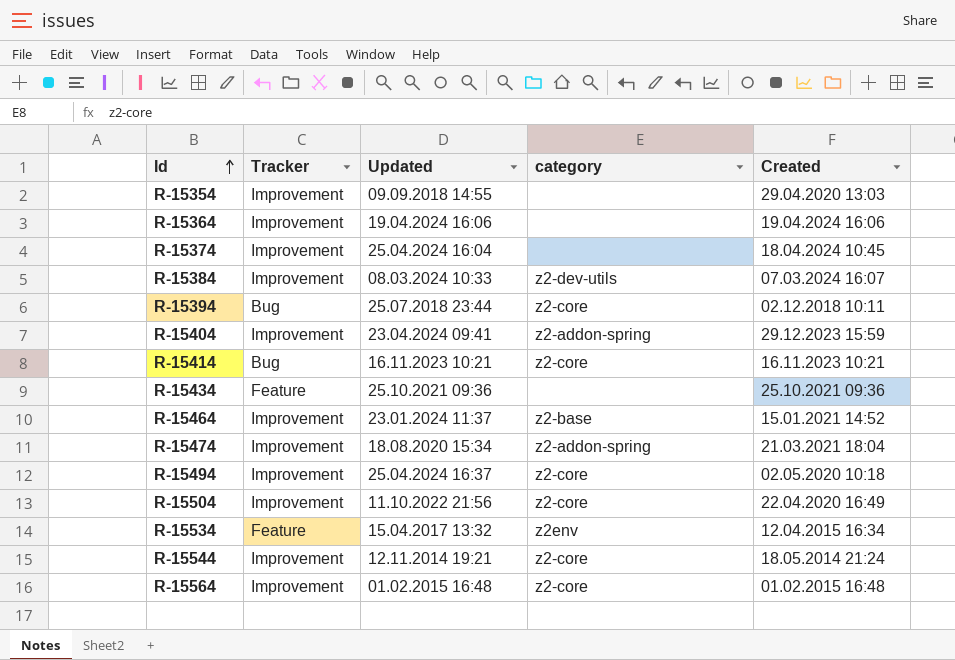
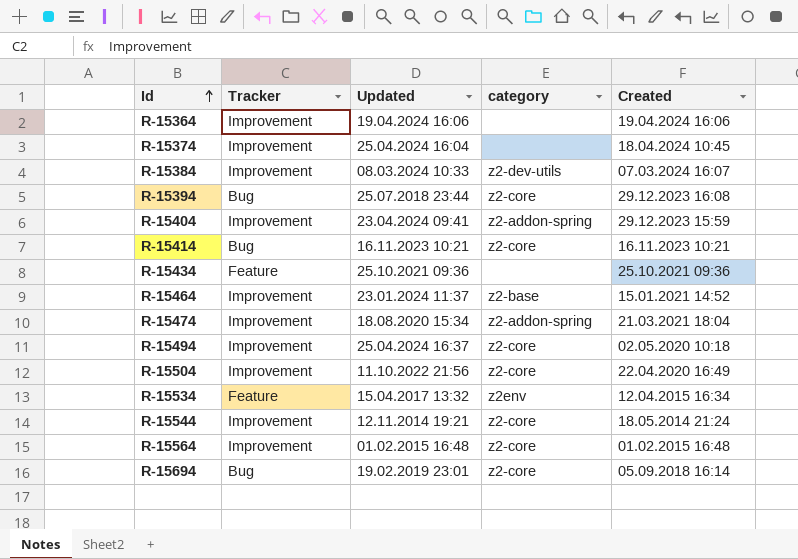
row R-15354: Improvement | 09.09.2018 14:55 | none | 29.04.2020 13:03 -> none
R-15394 | Created: 02.12.2018 10:11 -> 29.12.2023 16:08
row R-15694: none -> Bug | 19.02.2019 23:01 | z2-core | 05.09.2018 16:14

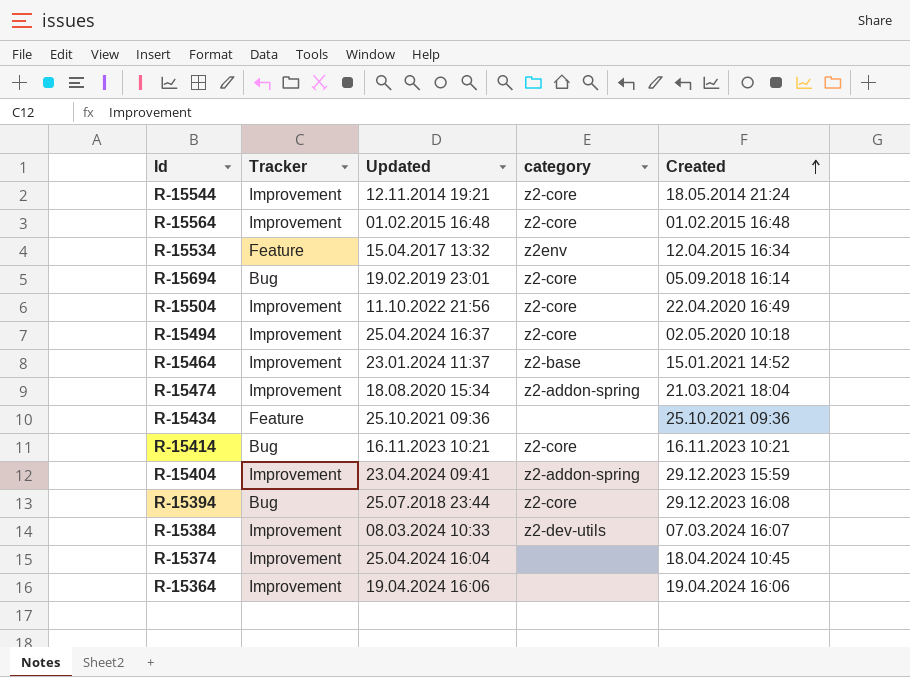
row order: Id ascending -> Created ascending

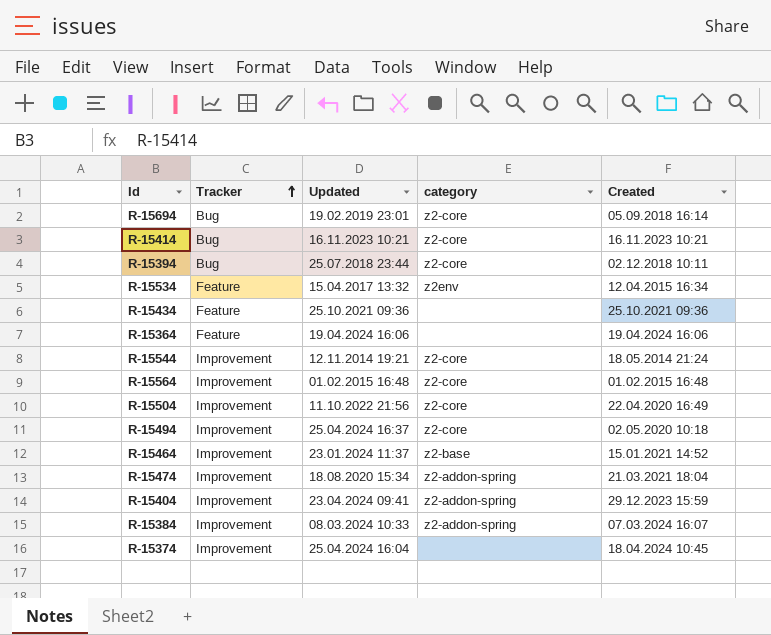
row order: Created ascending -> Tracker ascending
R-15394 | Created: 29.12.2023 16:08 -> 02.12.2018 10:11
R-15364 | Tracker: Improvement -> Feature
R-15384 | category: z2-dev-utils -> z2-addon-spring

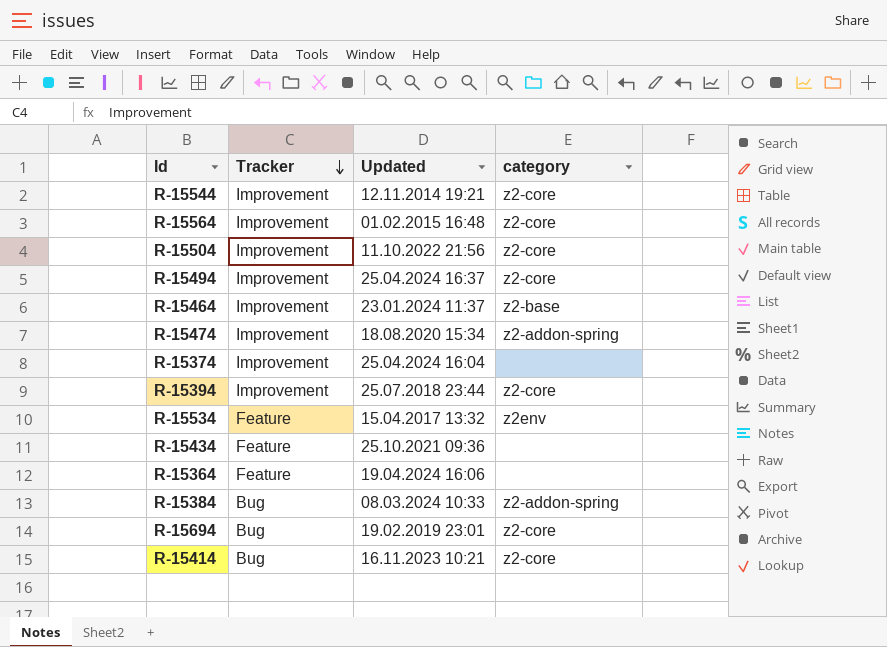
row order: Tracker ascending -> Tracker descending
column Created | position: 5 -> none
row R-15404: Improvement | 23.04.2024 09:41 | z2-addon-spring | 29.12.2023 15:59 -> none
R-15394 | Tracker: Bug -> Improvement
R-15384 | Tracker: Improvement -> Bug

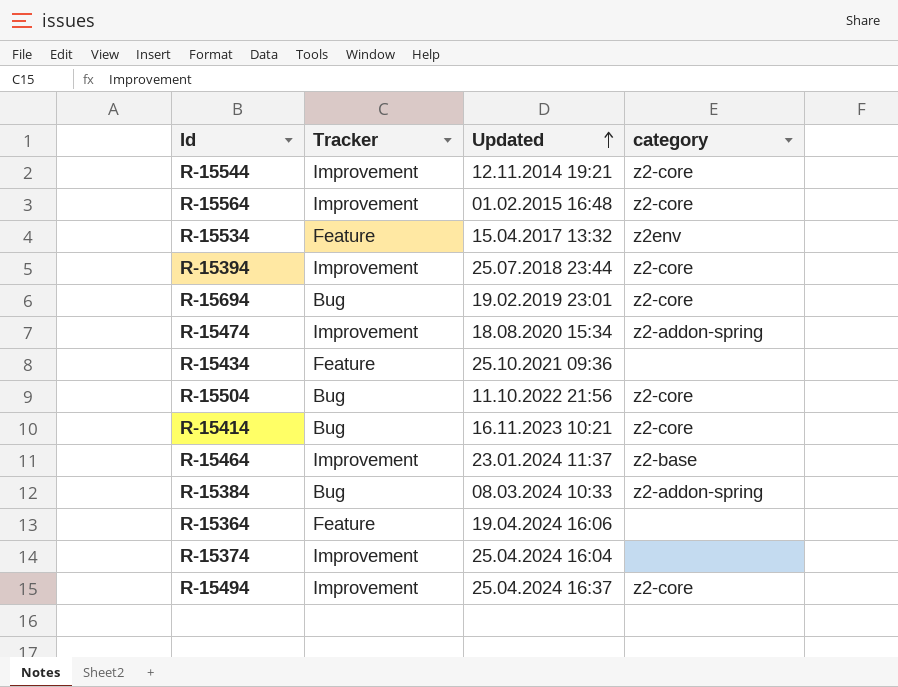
row order: Tracker descending -> Updated ascending
R-15504 | Tracker: Improvement -> Bug

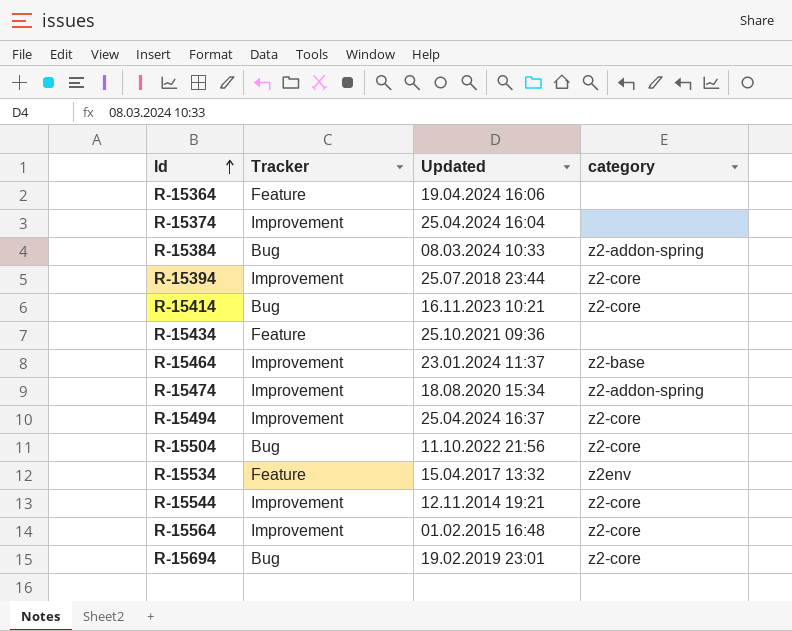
row order: Updated ascending -> Id ascending

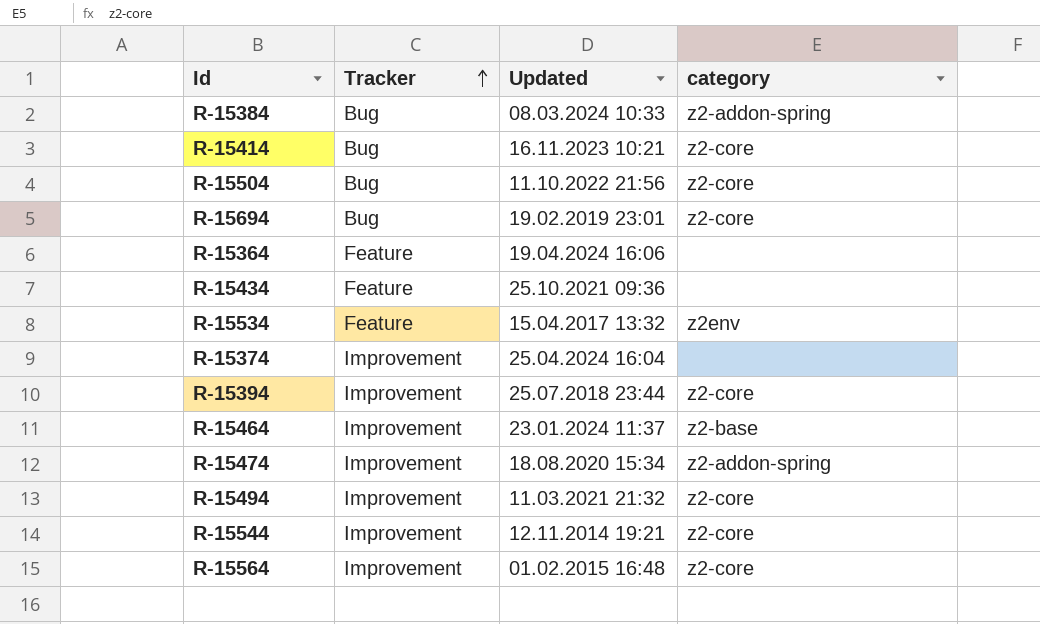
row order: Id ascending -> Tracker ascending
R-15494 | Updated: 25.04.2024 16:37 -> 11.03.2021 21:32

